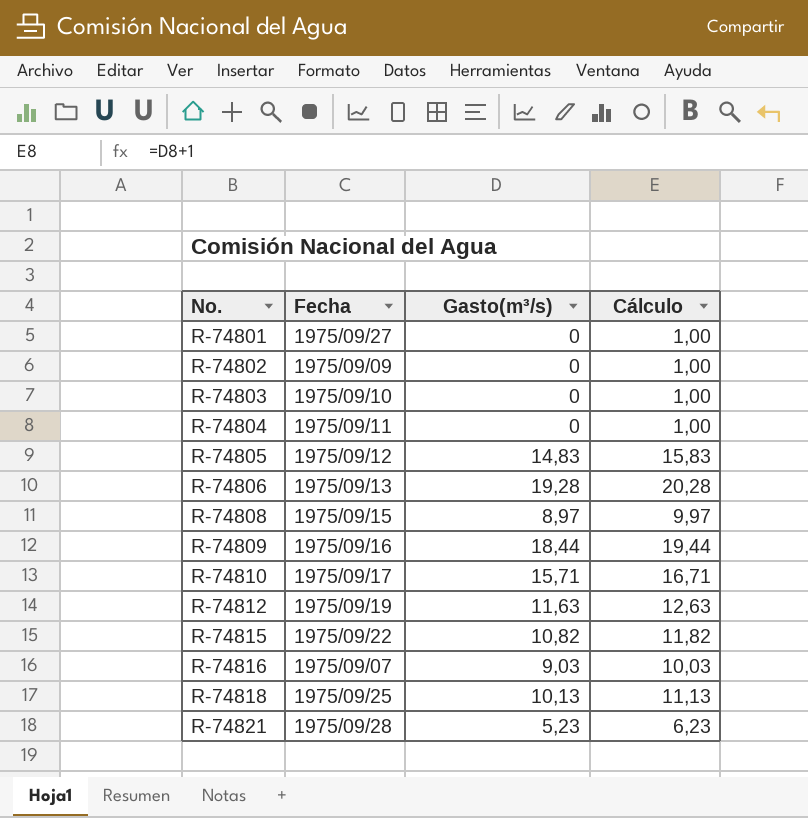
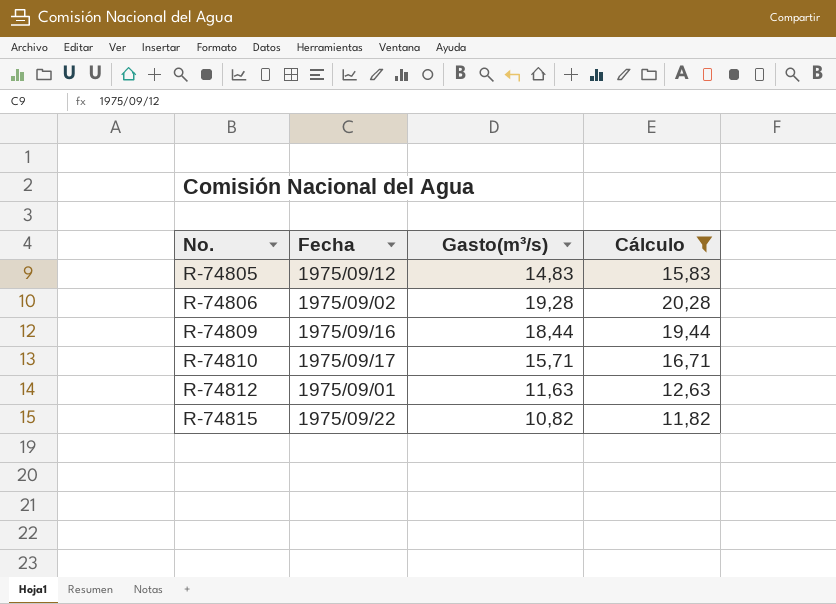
filter: none -> Cálculo >= 11,82
R-74806 | Fecha: 1975/09/13 -> 1975/09/02
R-74812 | Fecha: 1975/09/19 -> 1975/09/01

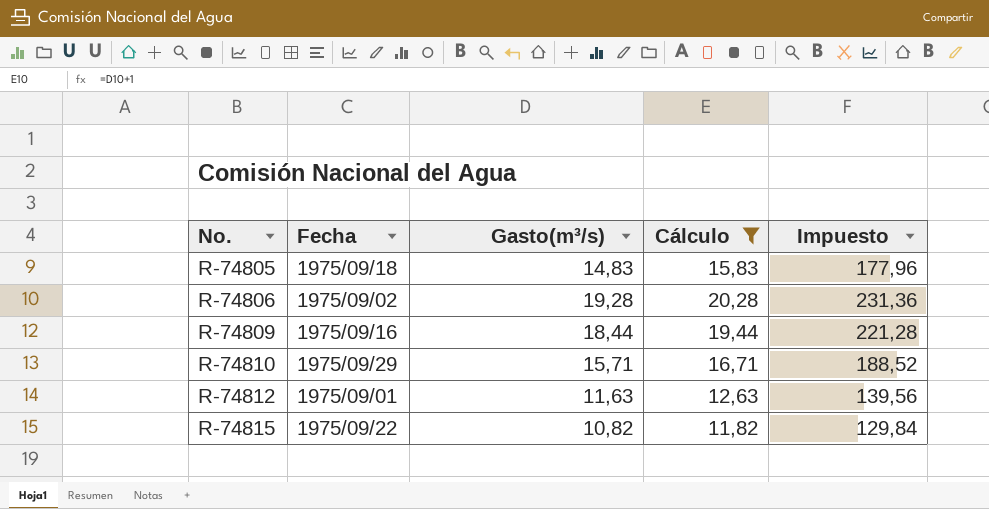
column Impuesto | formula: none -> [Gasto(m³/s)] * 12
R-74805 | Fecha: 1975/09/12 -> 1975/09/18
R-74810 | Fecha: 1975/09/17 -> 1975/09/29

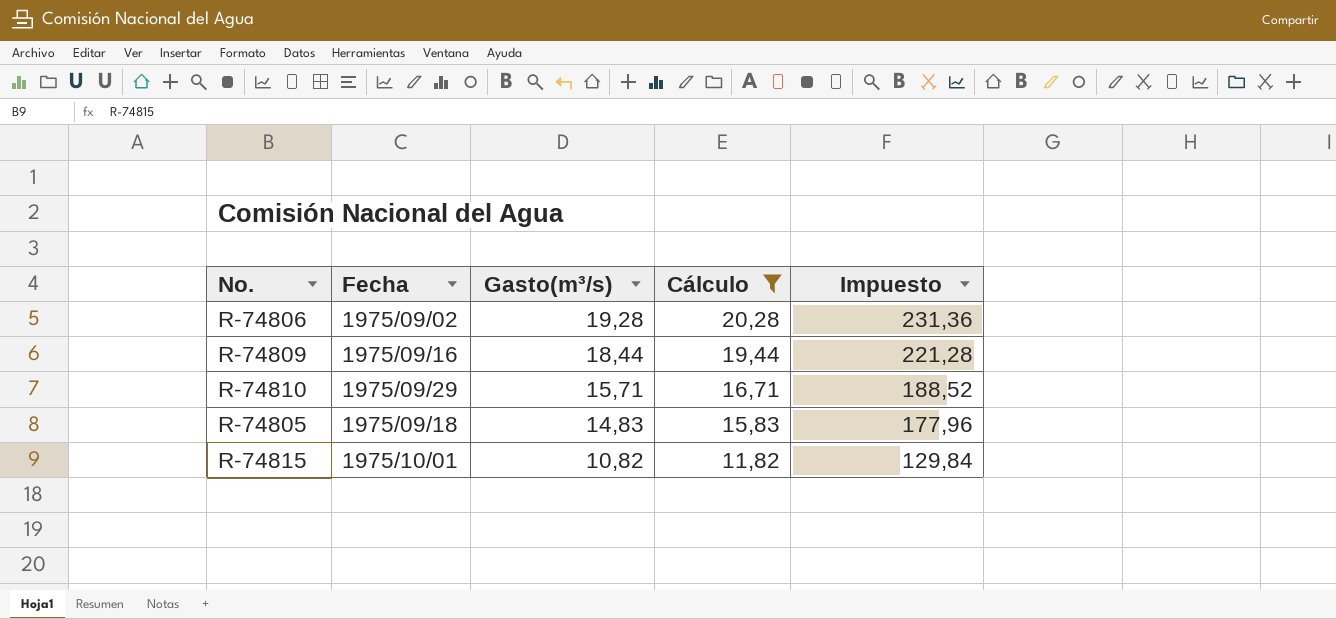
row order: No. ascending -> Gasto(m³/s) descending
row R-74812: 1975/09/01 | 11,63 | 12,63 | 139,56 -> none
R-74815 | Fecha: 1975/09/22 -> 1975/10/01

